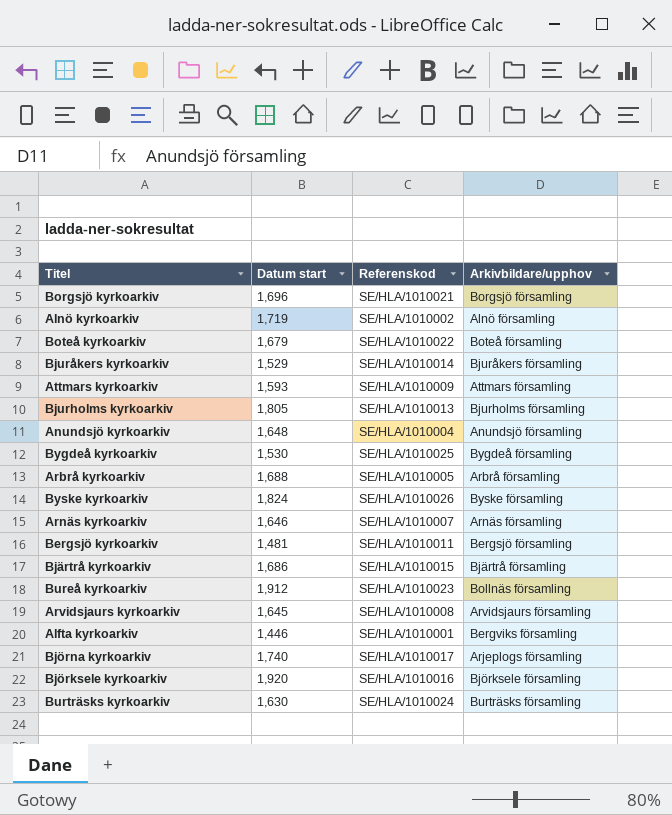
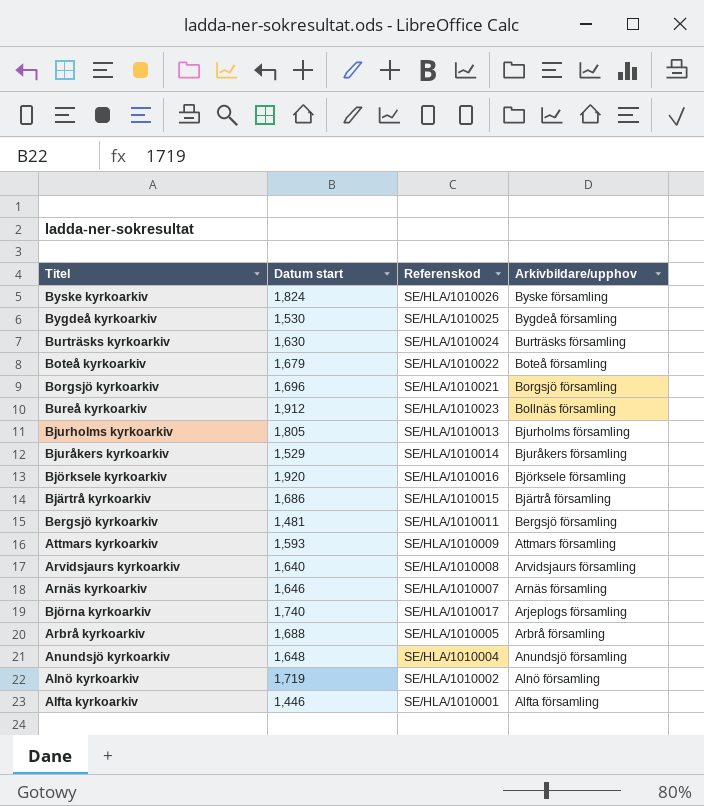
row order: none -> Arkivbildare/upphov descending
Arvidsjaurs kyrkoarkiv | Datum start: 1,645 -> 1,640
Alfta kyrkoarkiv | Arkivbildare/upphov: Bergviks församling -> Alfta församling

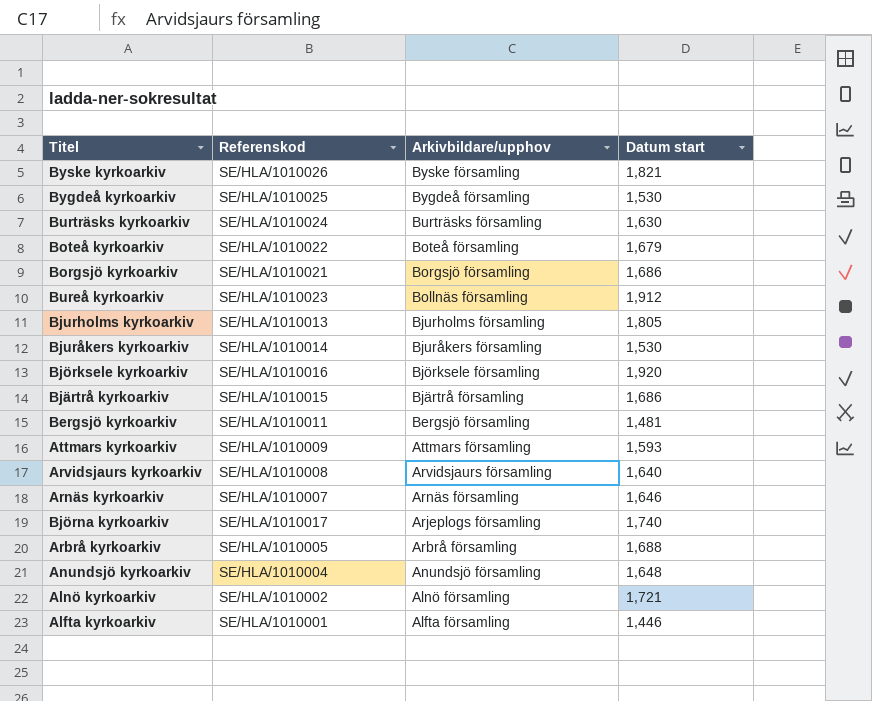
column Datum start | position: 2 -> 4
Byske kyrkoarkiv | Datum start: 1,824 -> 1,821
Borgsjö kyrkoarkiv | Datum start: 1,696 -> 1,686
Bjuråkers kyrkoarkiv | Datum start: 1,529 -> 1,530
Alnö kyrkoarkiv | Datum start: 1,719 -> 1,721

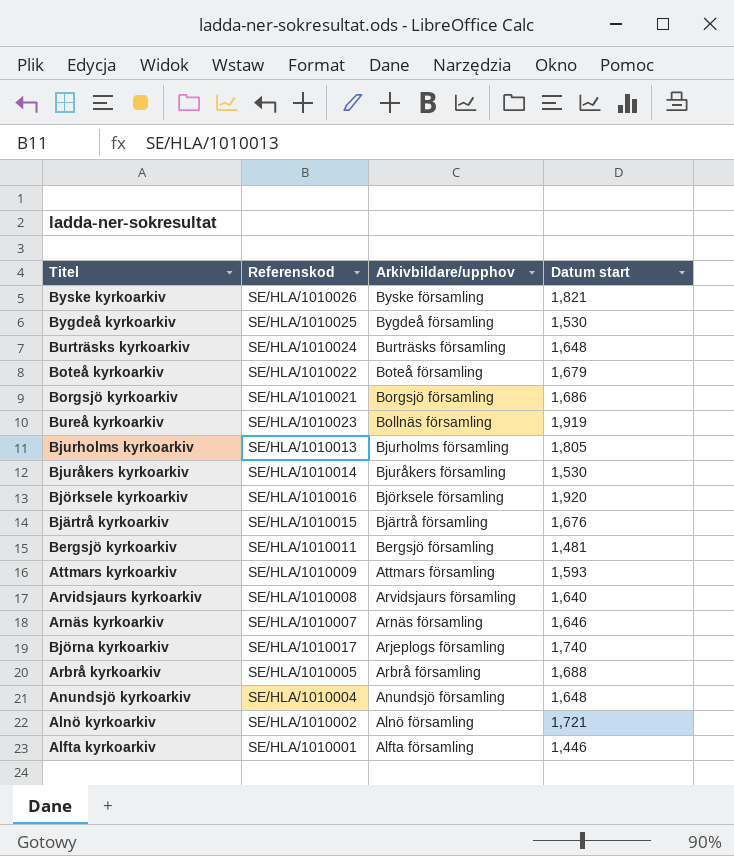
Burträsks kyrkoarkiv | Datum start: 1,630 -> 1,648
Bureå kyrkoarkiv | Datum start: 1,912 -> 1,919
Bjärtrå kyrkoarkiv | Datum start: 1,686 -> 1,676

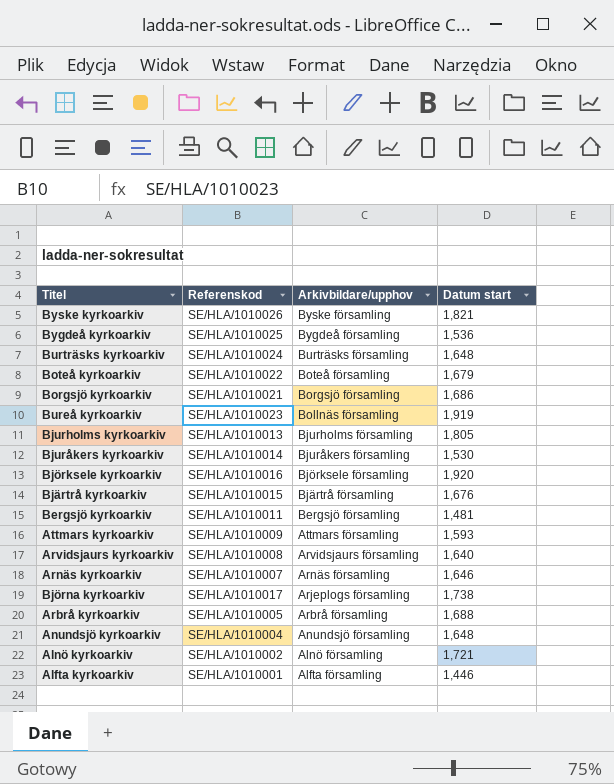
Bygdeå kyrkoarkiv | Datum start: 1,530 -> 1,536
Björna kyrkoarkiv | Datum start: 1,740 -> 1,738

